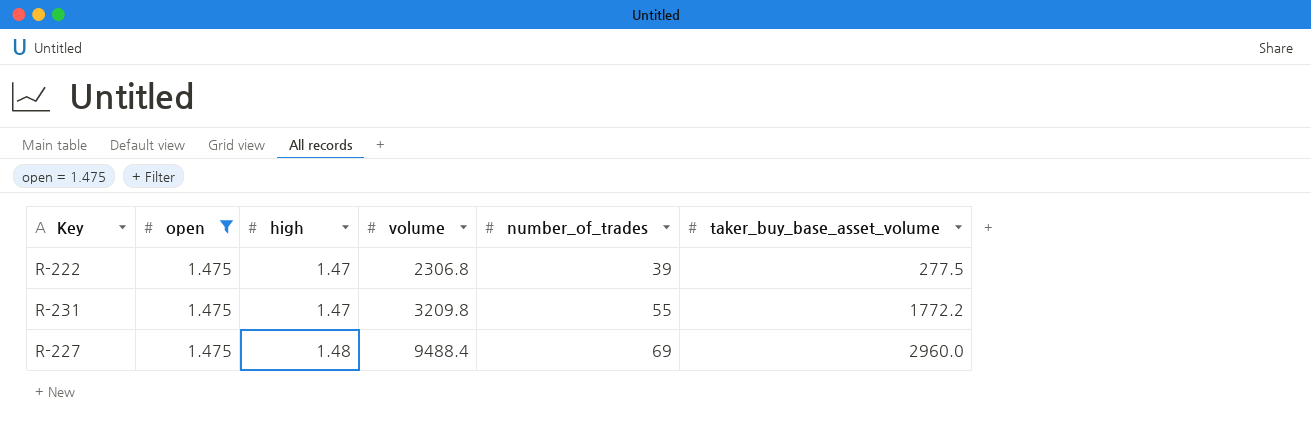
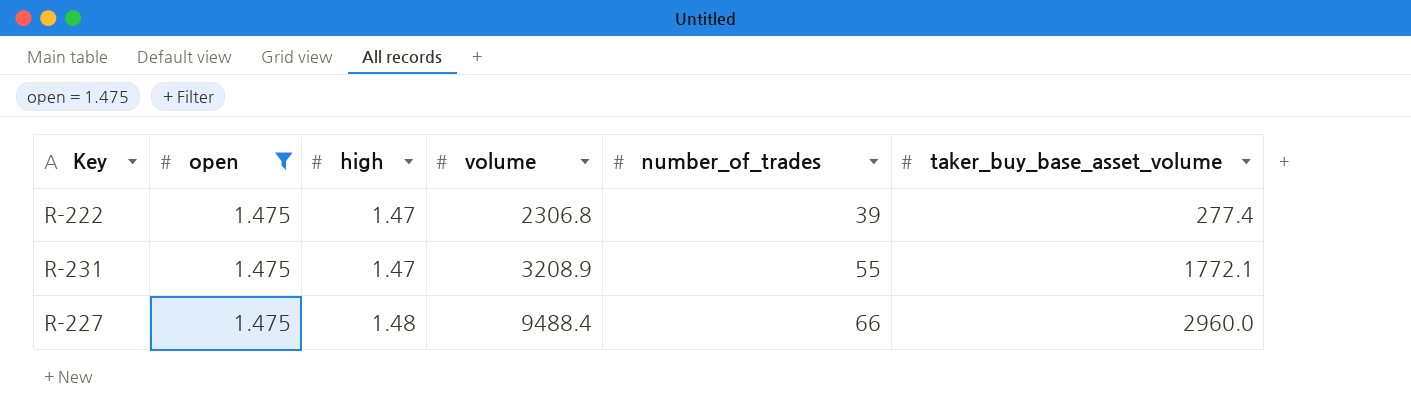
R-222 | taker_buy_base_asset_volume: 277.5 -> 277.4
R-231 | volume: 3209.8 -> 3208.9
R-231 | taker_buy_base_asset_volume: 1772.2 -> 1772.1
R-227 | number_of_trades: 69 -> 66

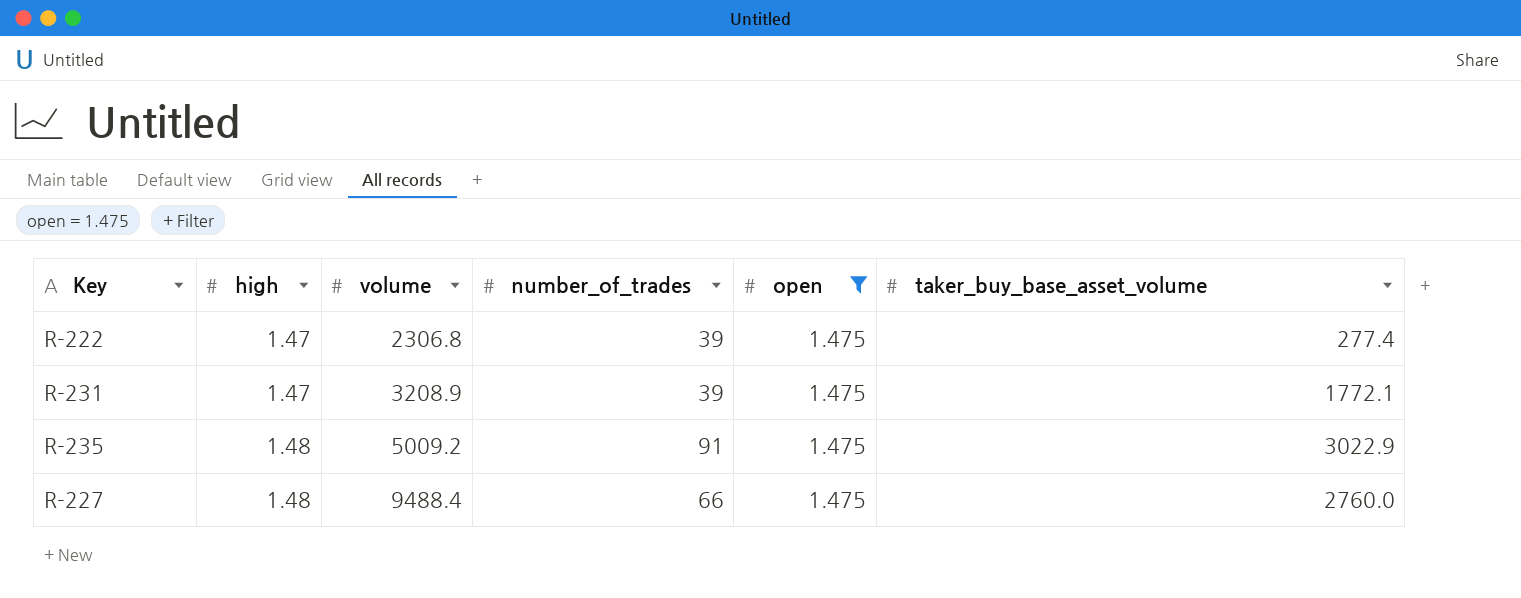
column open | position: 2 -> 5
R-231 | number_of_trades: 55 -> 39
row R-235: none -> 1.48 | 5009.2 | 91 | 1.475 | 3022.9
R-227 | taker_buy_base_asset_volume: 2960.0 -> 2760.0

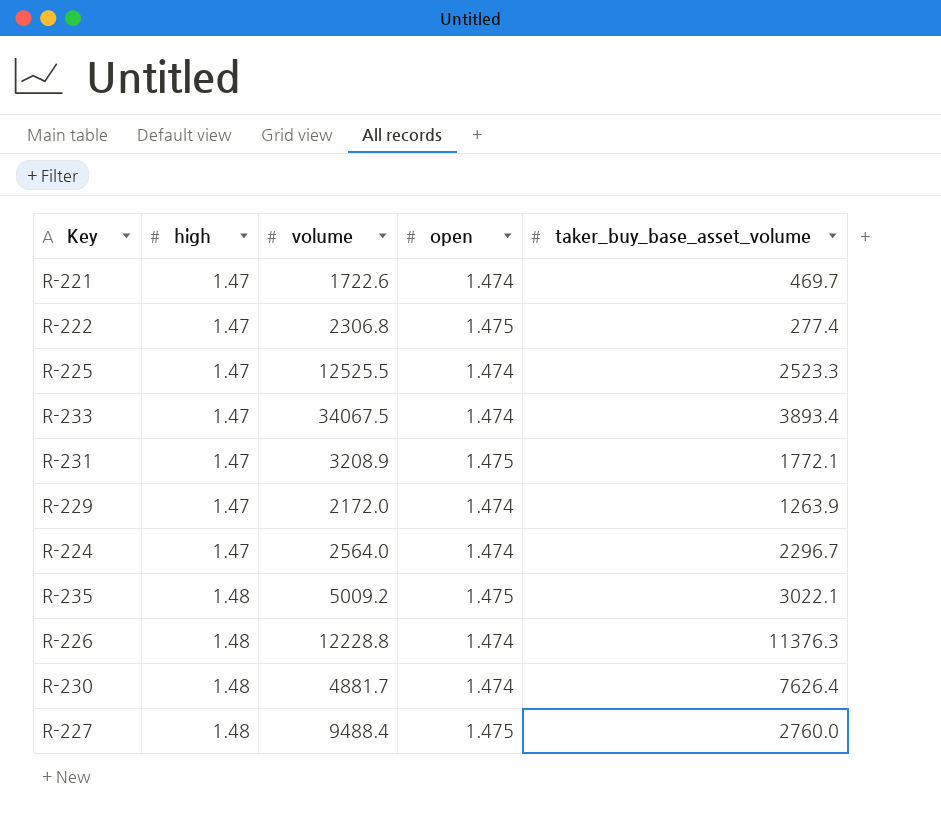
filter: open = 1.475 -> none
column number_of_trades | position: 4 -> none
R-235 | taker_buy_base_asset_volume: 3022.9 -> 3022.1

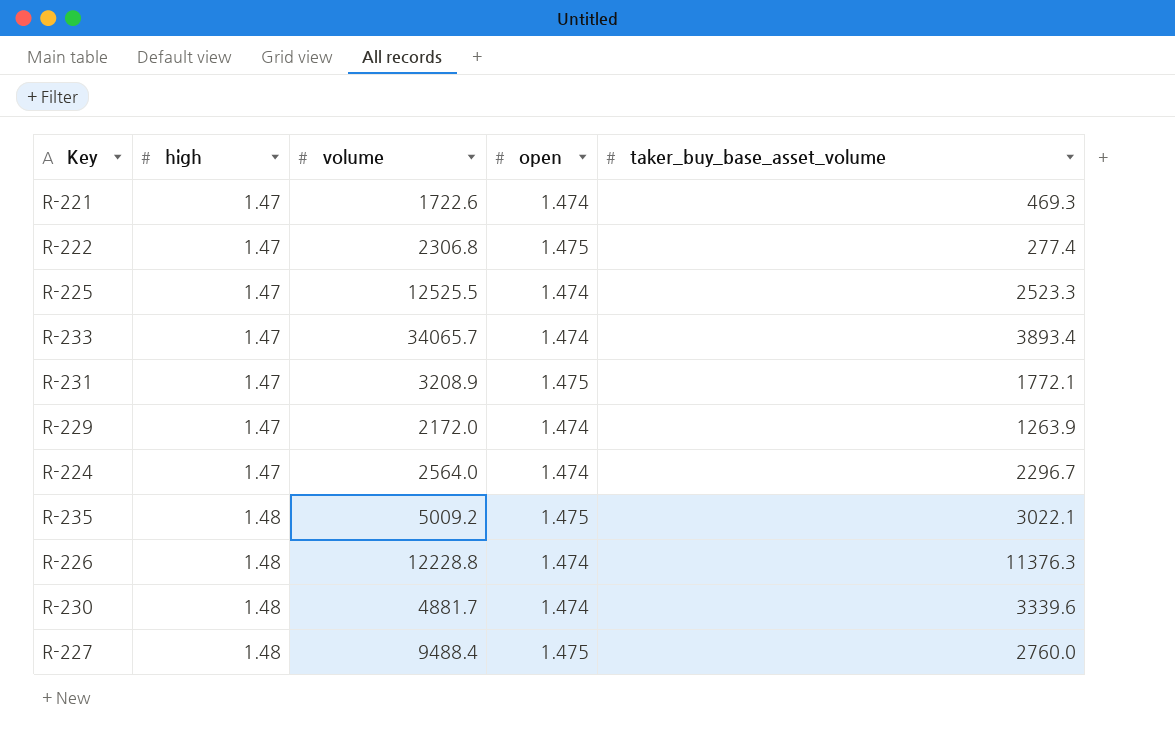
R-221 | taker_buy_base_asset_volume: 469.7 -> 469.3
R-233 | volume: 34067.5 -> 34065.7
R-230 | taker_buy_base_asset_volume: 7626.4 -> 3339.6

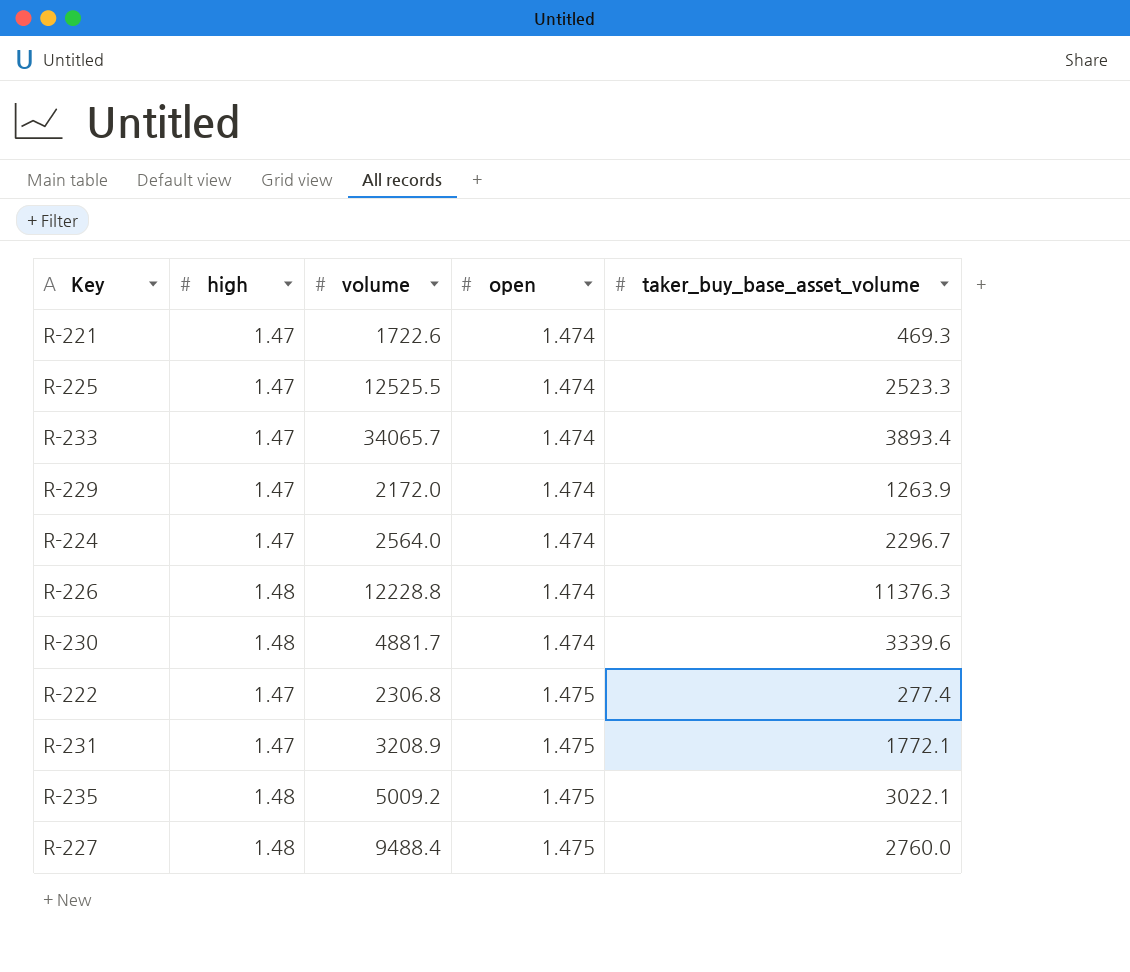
row order: high ascending -> open ascending

